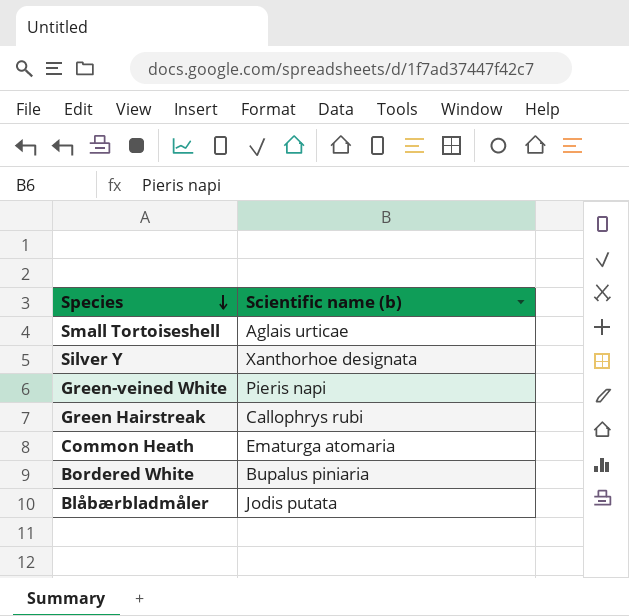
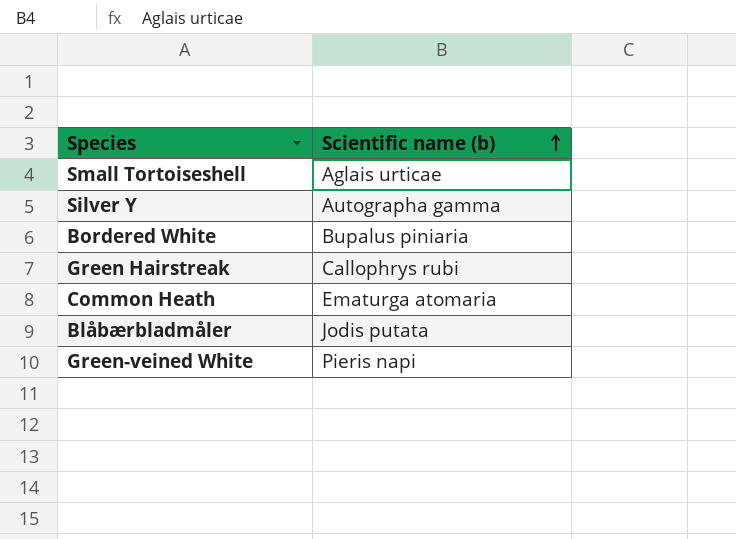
row order: Species descending -> Scientific name (b) ascending
Silver Y | Scientific name (b): Xanthorhoe designata -> Autographa gamma

